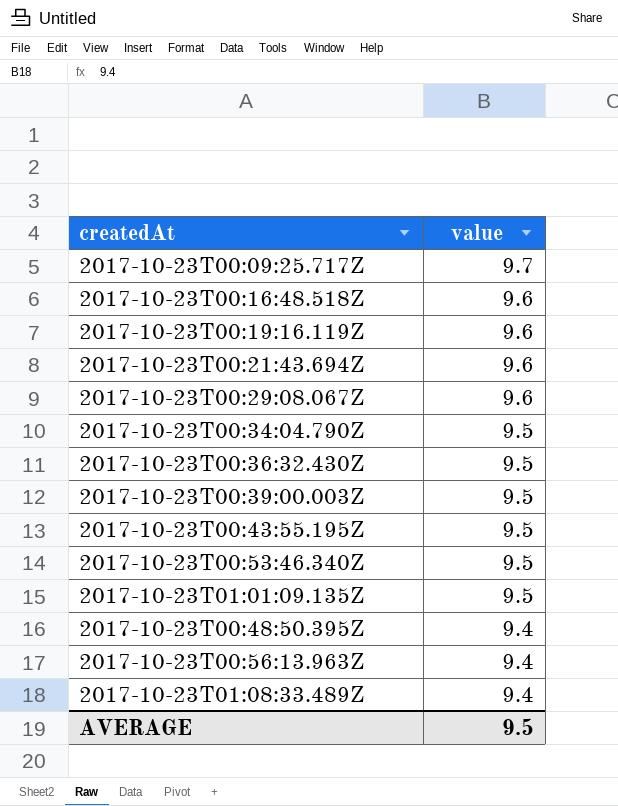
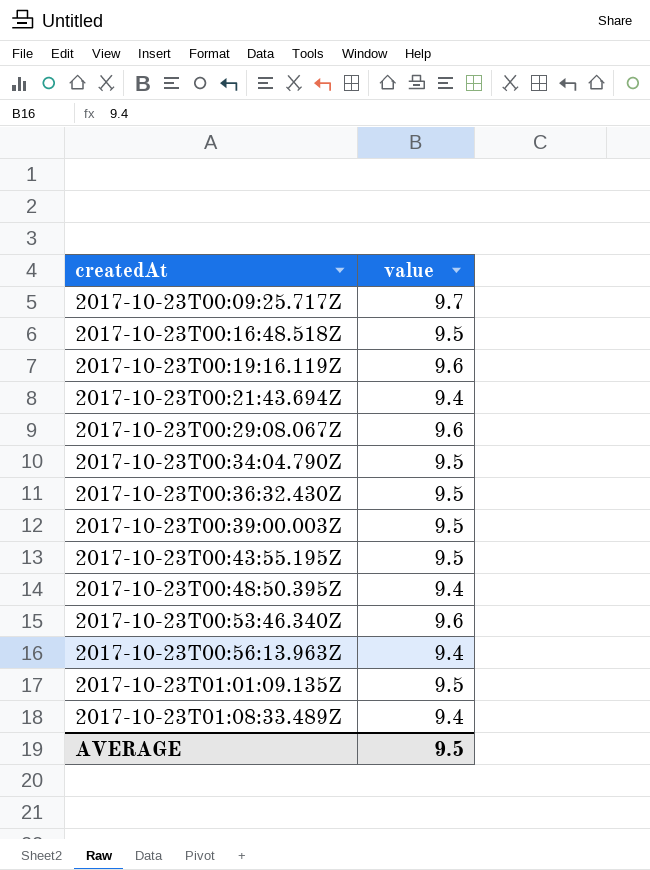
row order: value descending -> createdAt ascending
2017-10-23T00:16:48.518Z | value: 9.6 -> 9.5
2017-10-23T00:21:43.694Z | value: 9.6 -> 9.4
2017-10-23T00:53:46.340Z | value: 9.5 -> 9.6

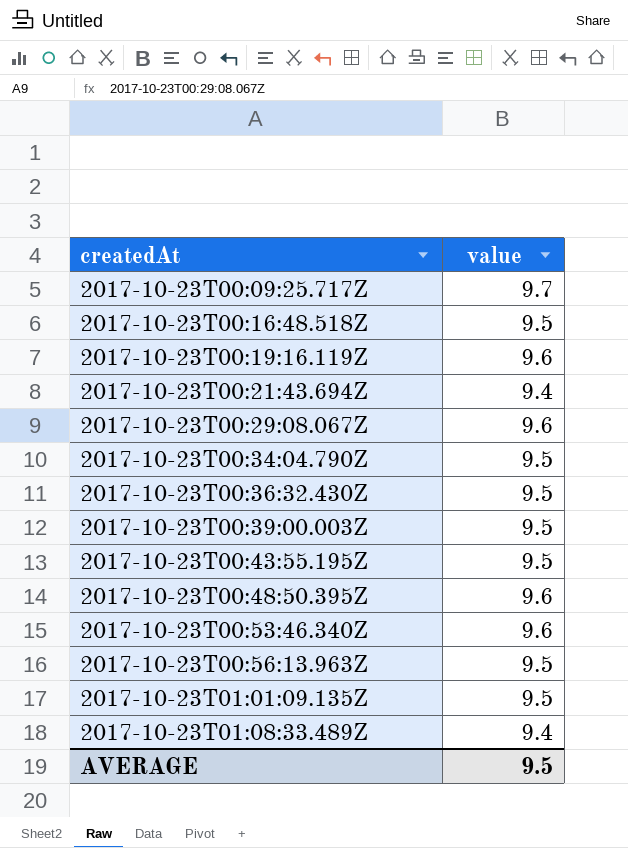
2017-10-23T00:48:50.395Z | value: 9.4 -> 9.6
2017-10-23T00:56:13.963Z | value: 9.4 -> 9.5

